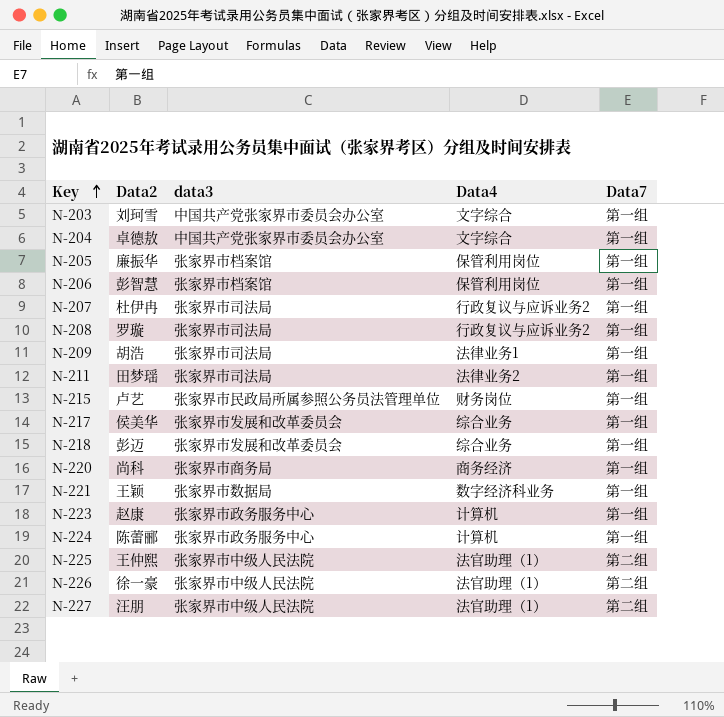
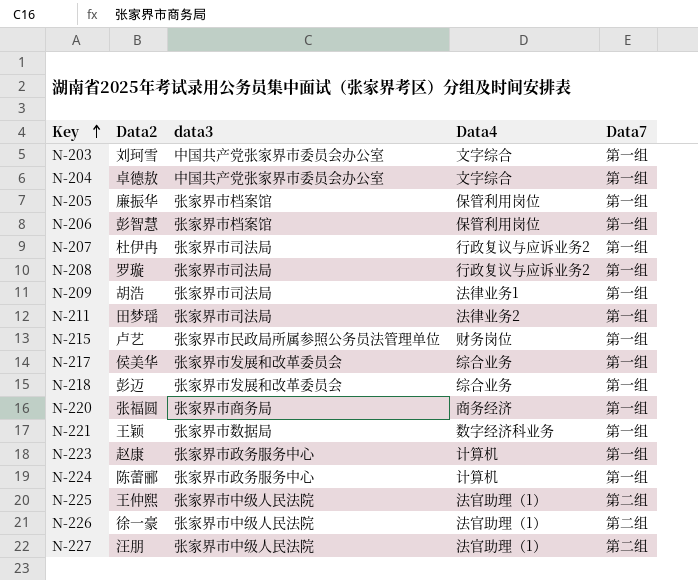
N-220 | Data2: 尚科 -> 张福圆

